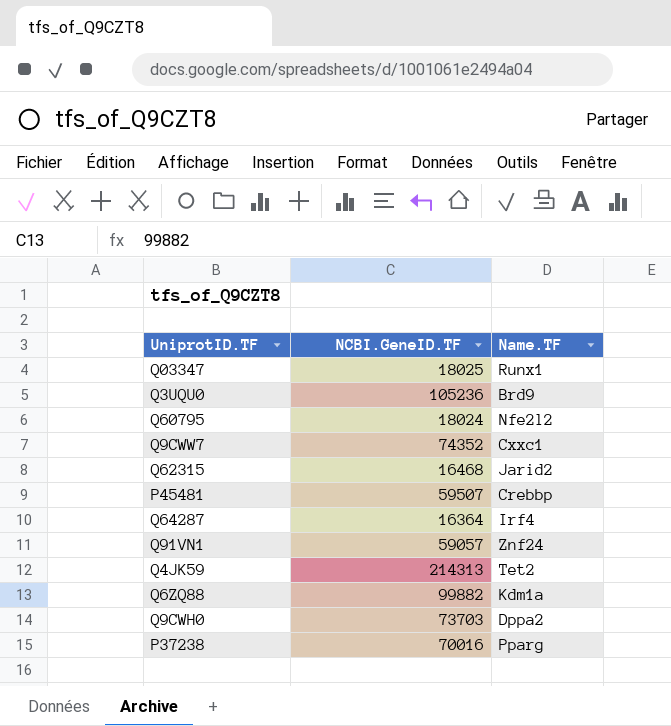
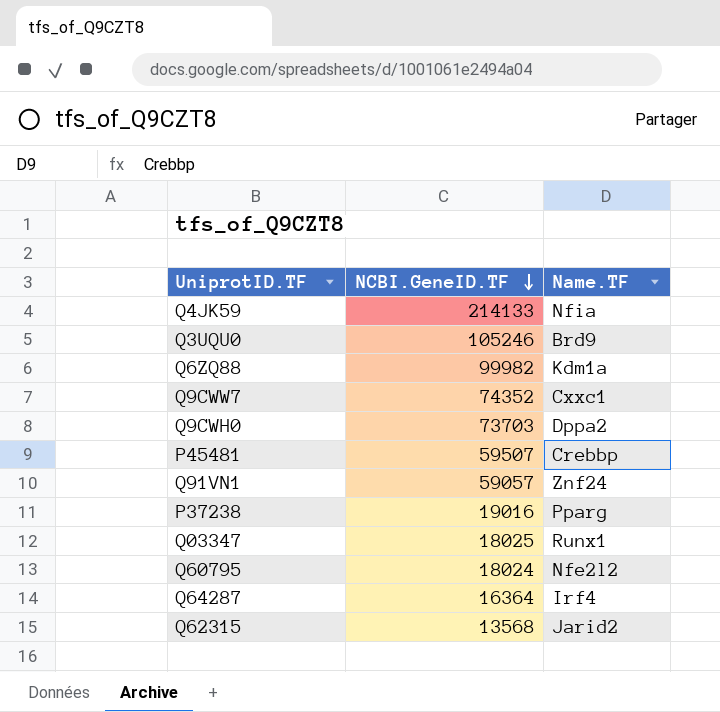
row order: none -> NCBI.GeneID.TF descending
Q4JK59 | NCBI.GeneID.TF: 214313 -> 214133
Q4JK59 | Name.TF: Tet2 -> Nfia
Q3UQU0 | NCBI.GeneID.TF: 105236 -> 105246
Q6ZQ88 | NCBI.GeneID.TF: 99882 -> 99982
P37238 | NCBI.GeneID.TF: 70016 -> 19016
Q62315 | NCBI.GeneID.TF: 16468 -> 13568

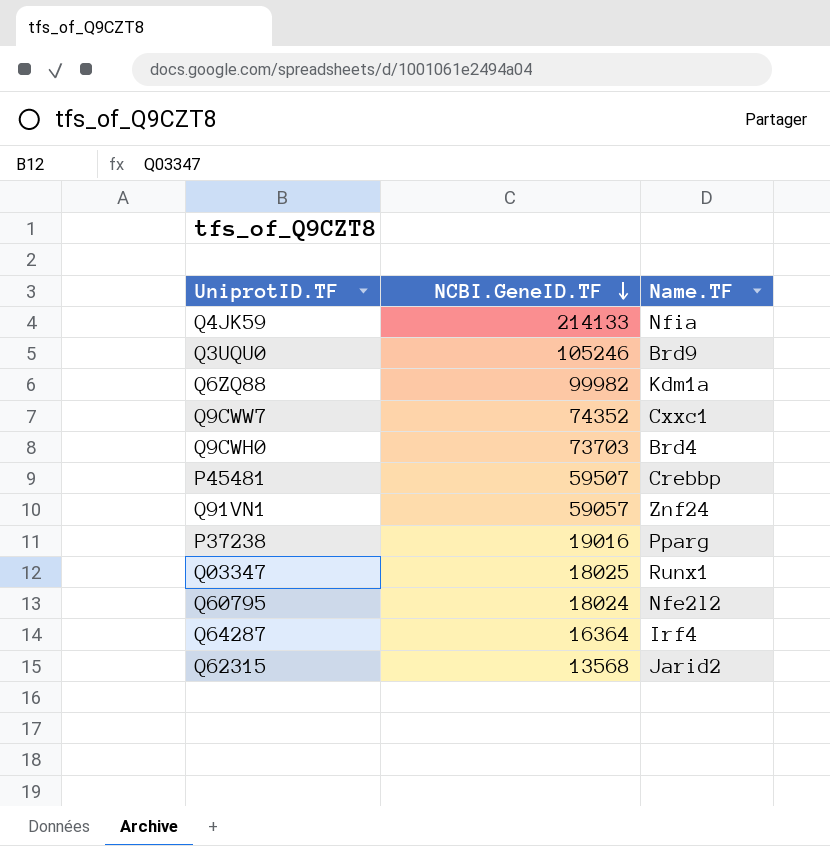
Q9CWH0 | Name.TF: Dppa2 -> Brd4

